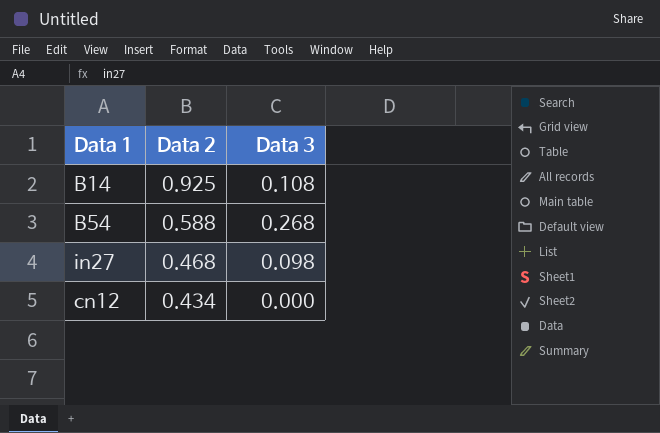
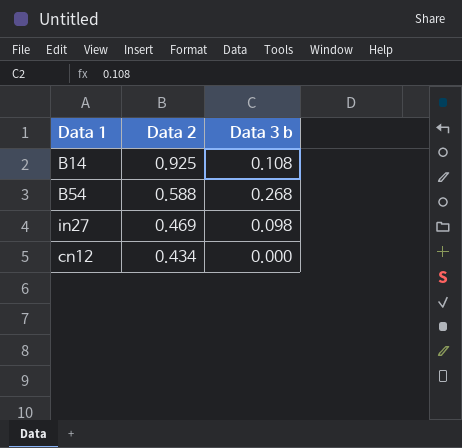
column name: Data 3 -> Data 3 b
in27 | Data 2: 0.468 -> 0.469

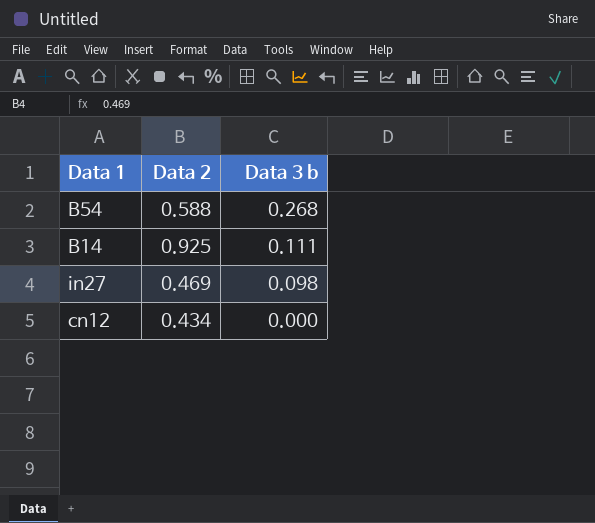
row order: Data 2 descending -> Data 3 b descending
B14 | Data 3 b: 0.108 -> 0.111

